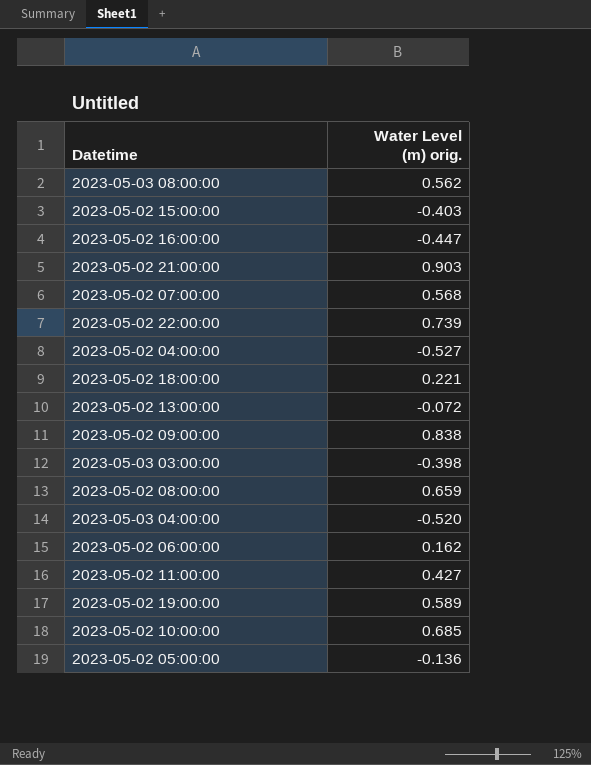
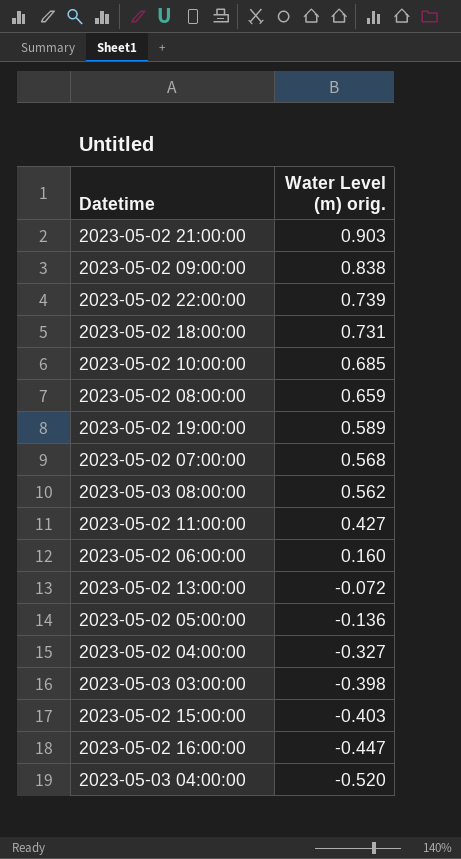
row order: none -> Water Level (m) orig. descending
2023-05-02 18:00:00 | Water Level (m) orig.: 0.221 -> 0.731
2023-05-02 06:00:00 | Water Level (m) orig.: 0.162 -> 0.160
2023-05-02 04:00:00 | Water Level (m) orig.: -0.527 -> -0.327

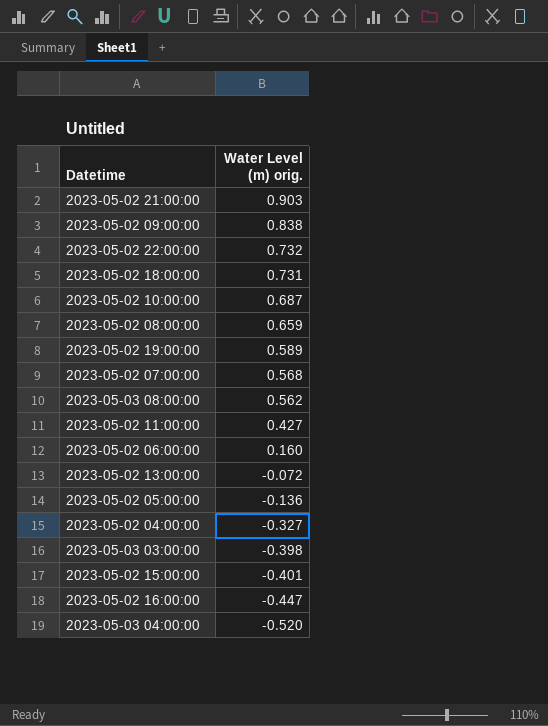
2023-05-02 22:00:00 | Water Level (m) orig.: 0.739 -> 0.732
2023-05-02 10:00:00 | Water Level (m) orig.: 0.685 -> 0.687
2023-05-02 15:00:00 | Water Level (m) orig.: -0.403 -> -0.401

